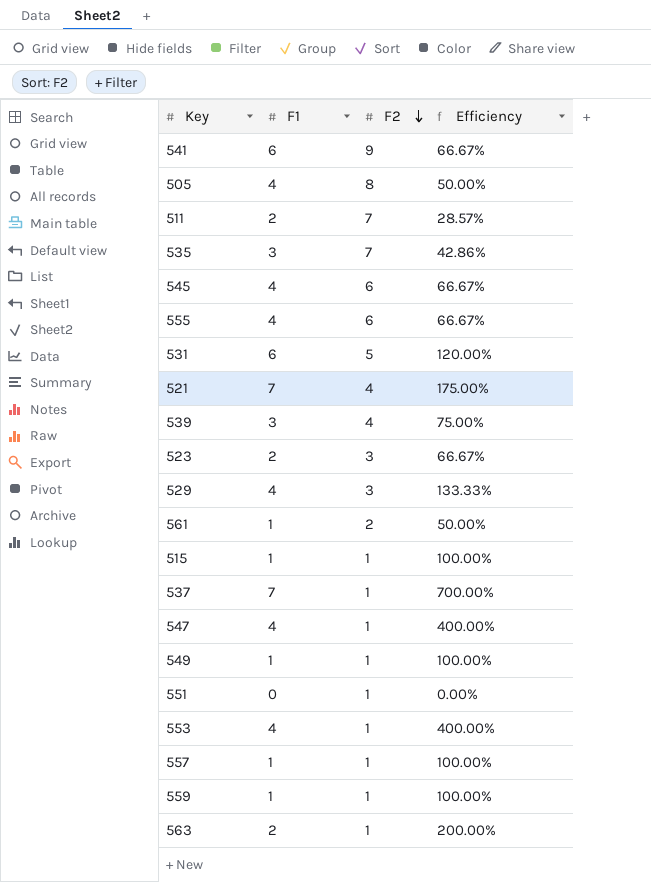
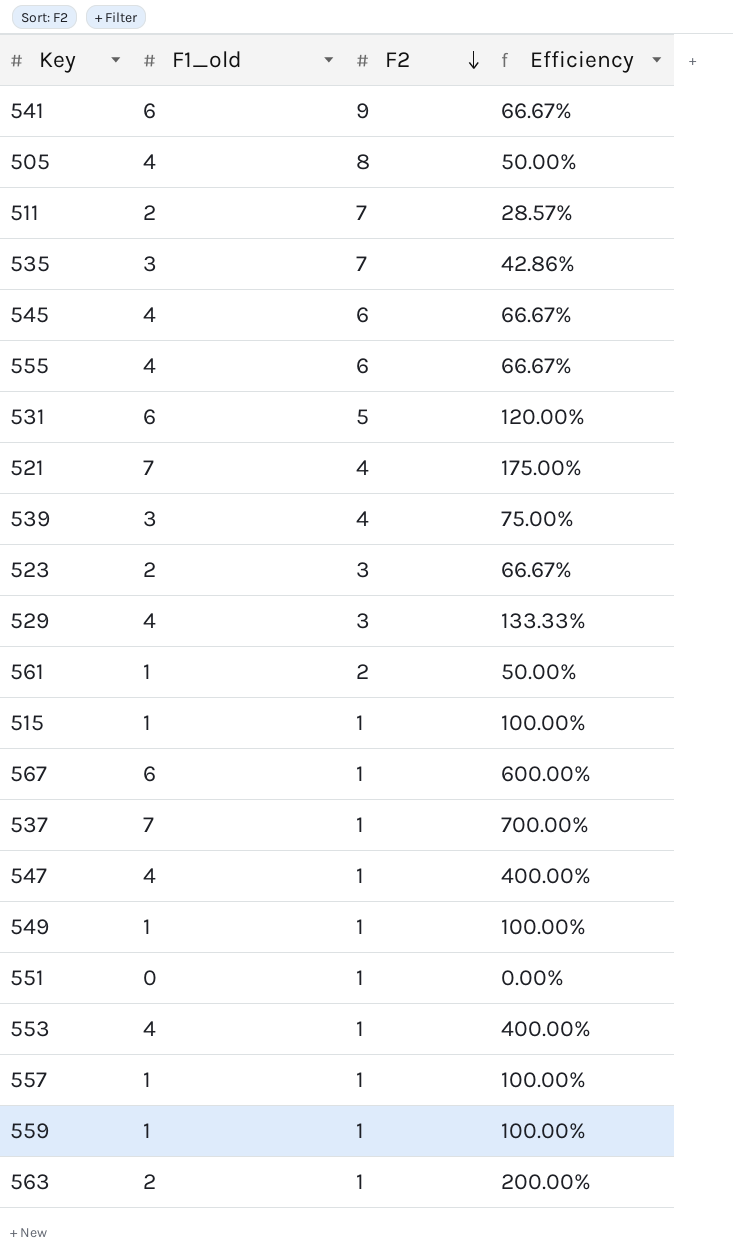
column name: F1 -> F1_old
row 567: none -> 6 | 1 | 600.00%

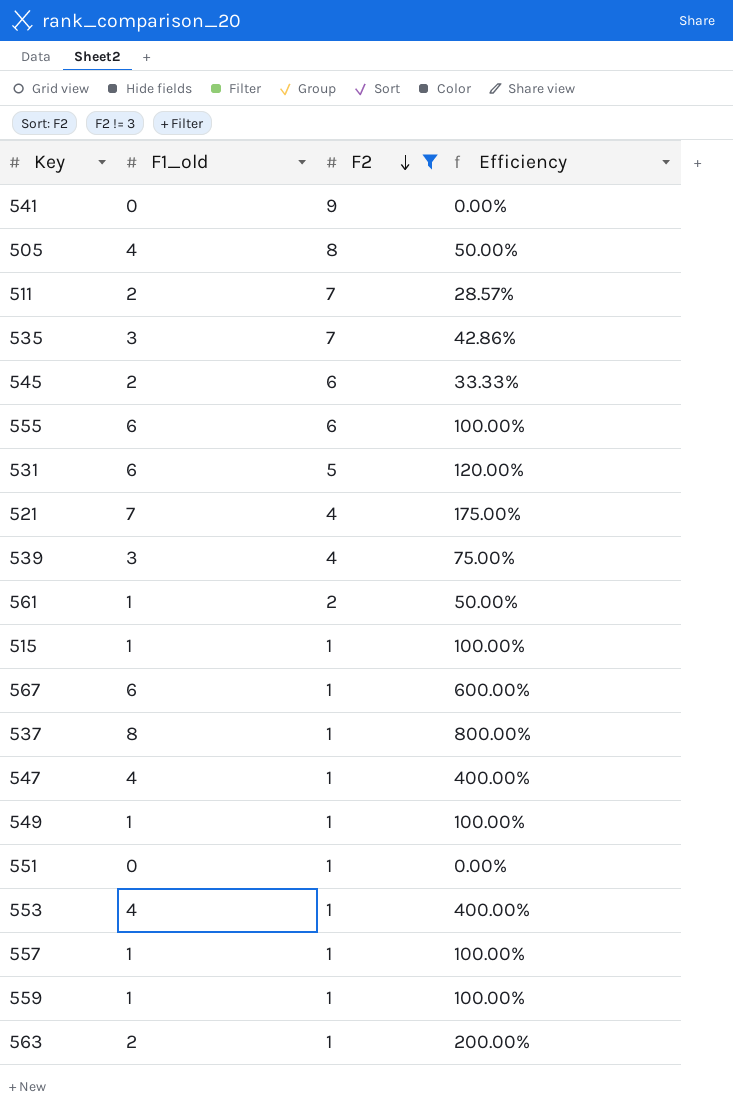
filter: none -> F2 != 3
541 | F1_old: 6 -> 0
541 | Efficiency: 66.67% -> 0.00%
545 | F1_old: 4 -> 2
545 | Efficiency: 66.67% -> 33.33%
555 | F1_old: 4 -> 6
555 | Efficiency: 66.67% -> 100.00%
537 | F1_old: 7 -> 8
537 | Efficiency: 700.00% -> 800.00%

